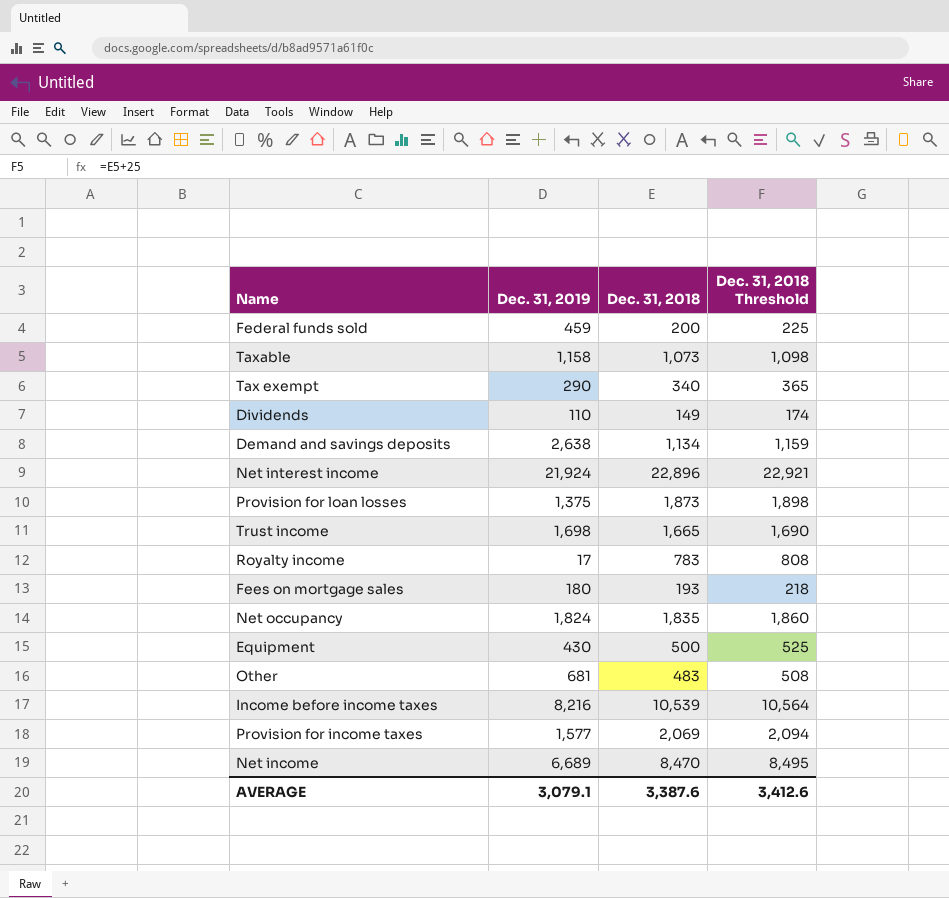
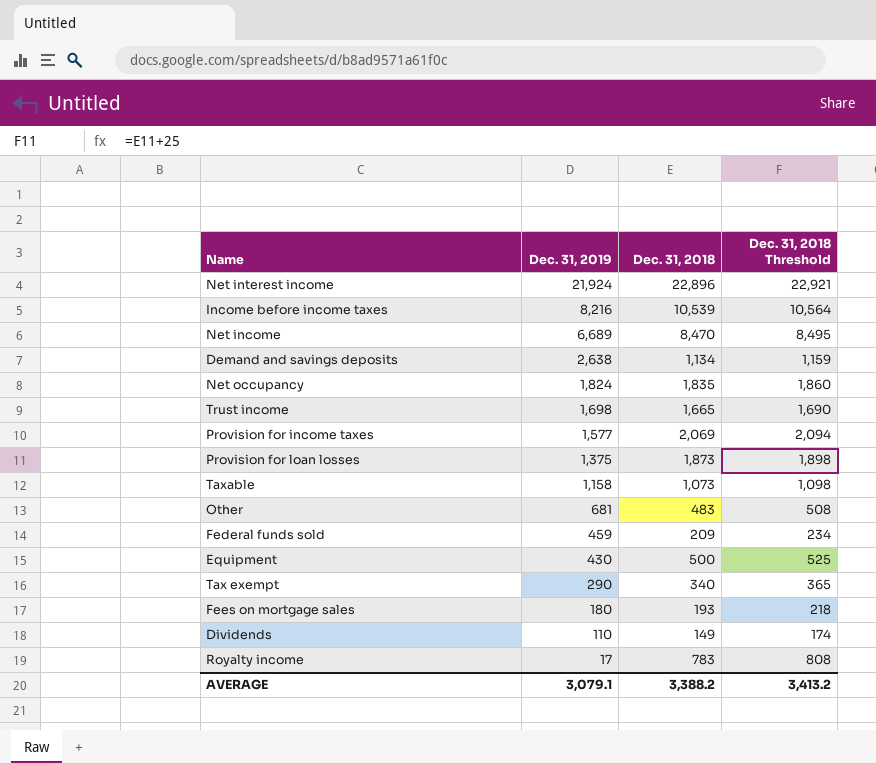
row order: none -> Dec. 31, 2019 descending
Federal funds sold | Dec. 31, 2018: 200 -> 209
Federal funds sold | Dec. 31, 2018 Threshold: 225 -> 234
AVERAGE | Dec. 31, 2018: 3,387.6 -> 3,388.2
AVERAGE | Dec. 31, 2018 Threshold: 3,412.6 -> 3,413.2

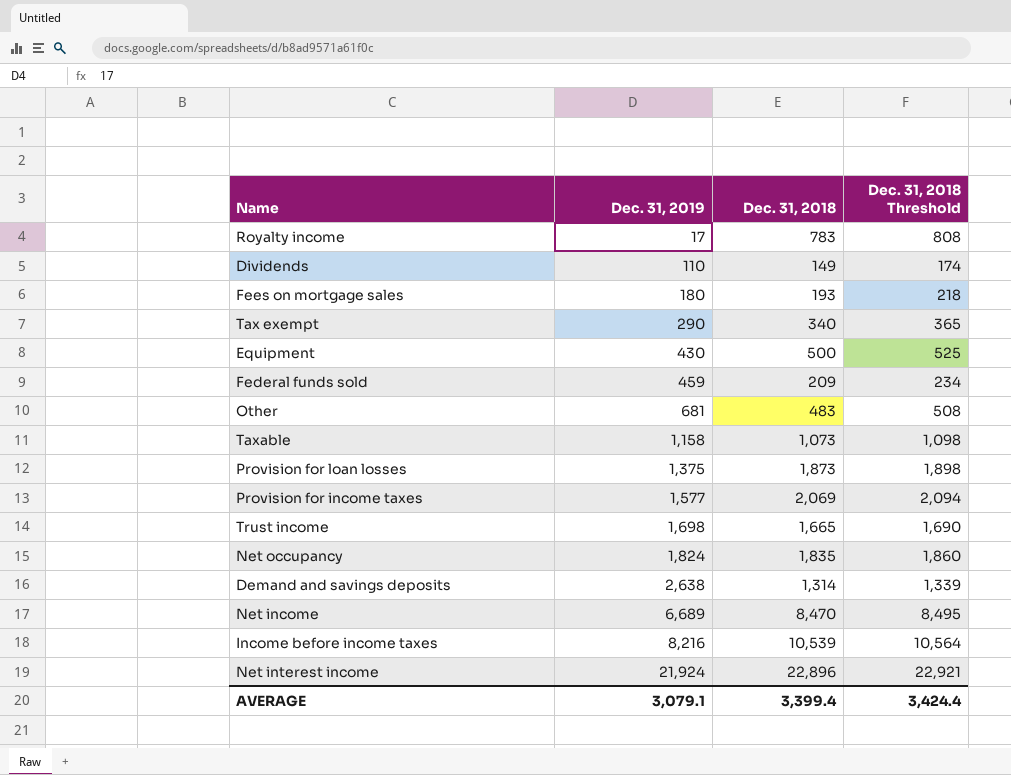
row order: Dec. 31, 2019 descending -> Dec. 31, 2019 ascending
Demand and savings deposits | Dec. 31, 2018: 1,134 -> 1,314
Demand and savings deposits | Dec. 31, 2018 Threshold: 1,159 -> 1,339
AVERAGE | Dec. 31, 2018: 3,388.2 -> 3,399.4
AVERAGE | Dec. 31, 2018 Threshold: 3,413.2 -> 3,424.4

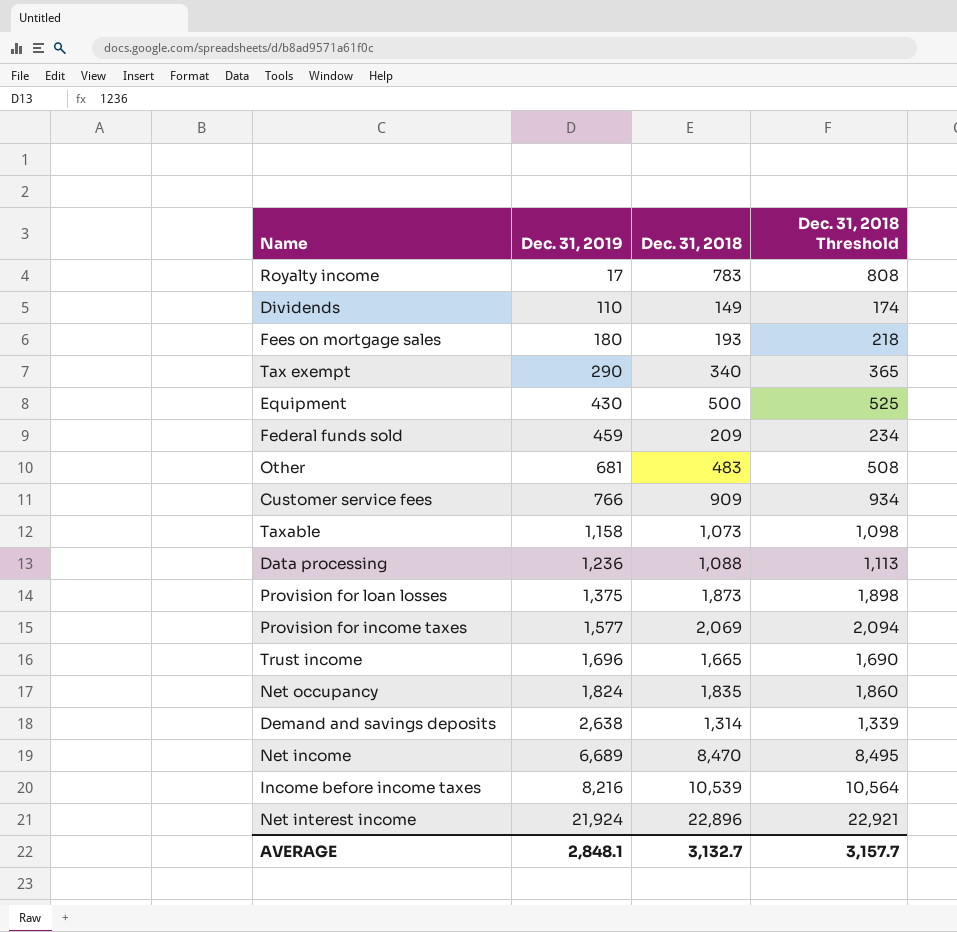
row Customer service fees: none -> 766 | 909 | 934
row Data processing: none -> 1,236 | 1,088 | 1,113
Trust income | Dec. 31, 2019: 1,698 -> 1,696
AVERAGE | Dec. 31, 2019: 3,079.1 -> 2,848.1
AVERAGE | Dec. 31, 2018: 3,399.4 -> 3,132.7
AVERAGE | Dec. 31, 2018 Threshold: 3,424.4 -> 3,157.7

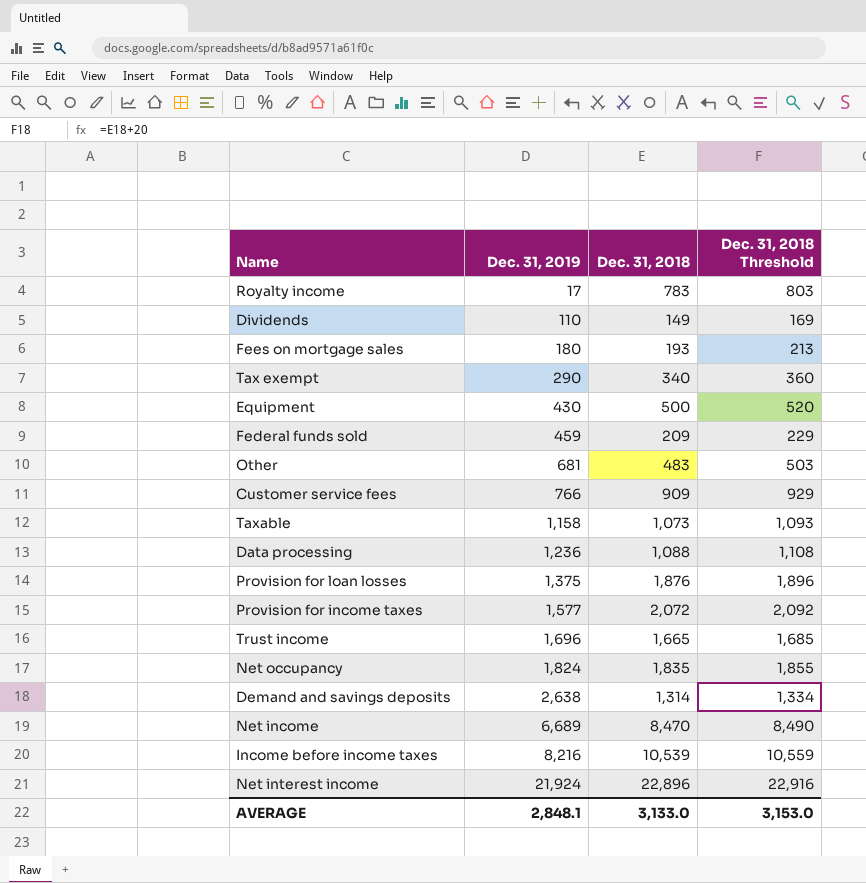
column Dec. 31, 2018 Threshold | formula: [Dec. 31, 2018] + 25 -> [Dec. 31, 2018] + 20
Provision for loan losses | Dec. 31, 2018: 1,873 -> 1,876
Provision for income taxes | Dec. 31, 2018: 2,069 -> 2,072
AVERAGE | Dec. 31, 2018: 3,132.7 -> 3,133.0
AVERAGE | Dec. 31, 2018 Threshold: 3,157.7 -> 3,153.0

